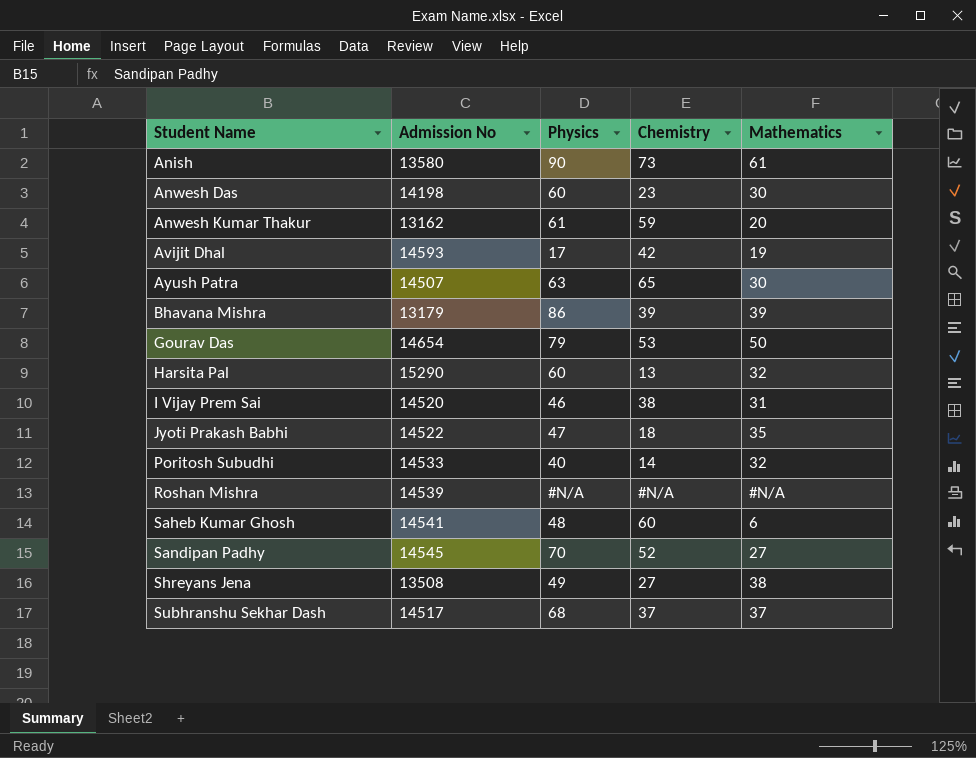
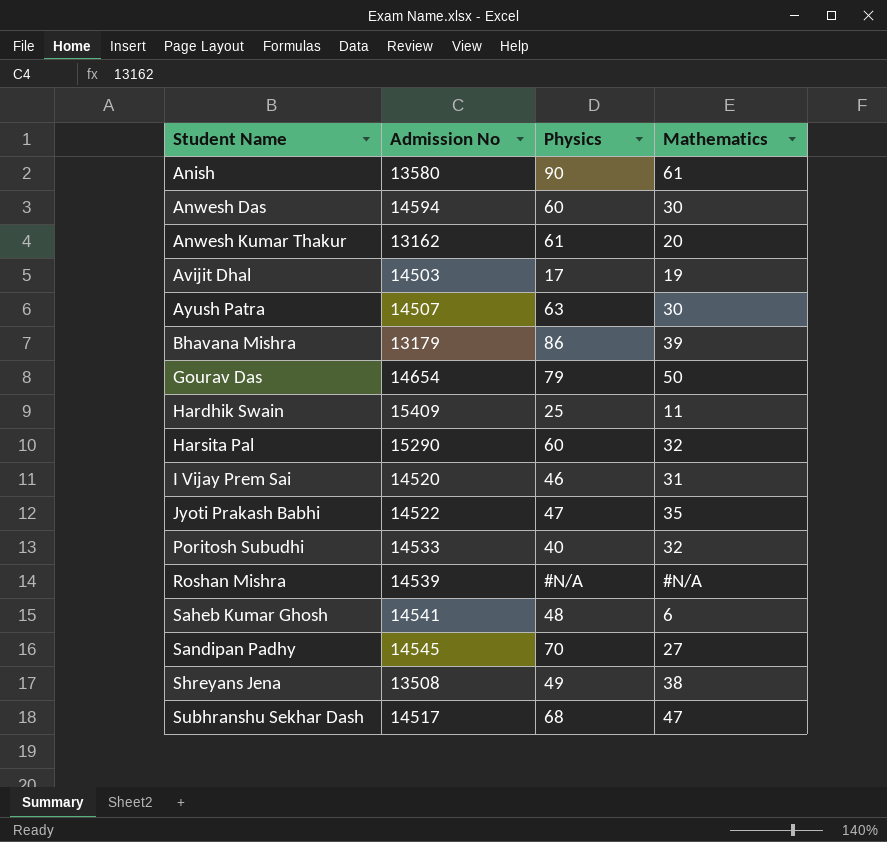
column Chemistry | position: 4 -> none
Anwesh Das | Admission No: 14198 -> 14594
Avijit Dhal | Admission No: 14593 -> 14503
row Hardhik Swain: none -> 15409 | 25 | 11
Subhranshu Sekhar Dash | Mathematics: 37 -> 47

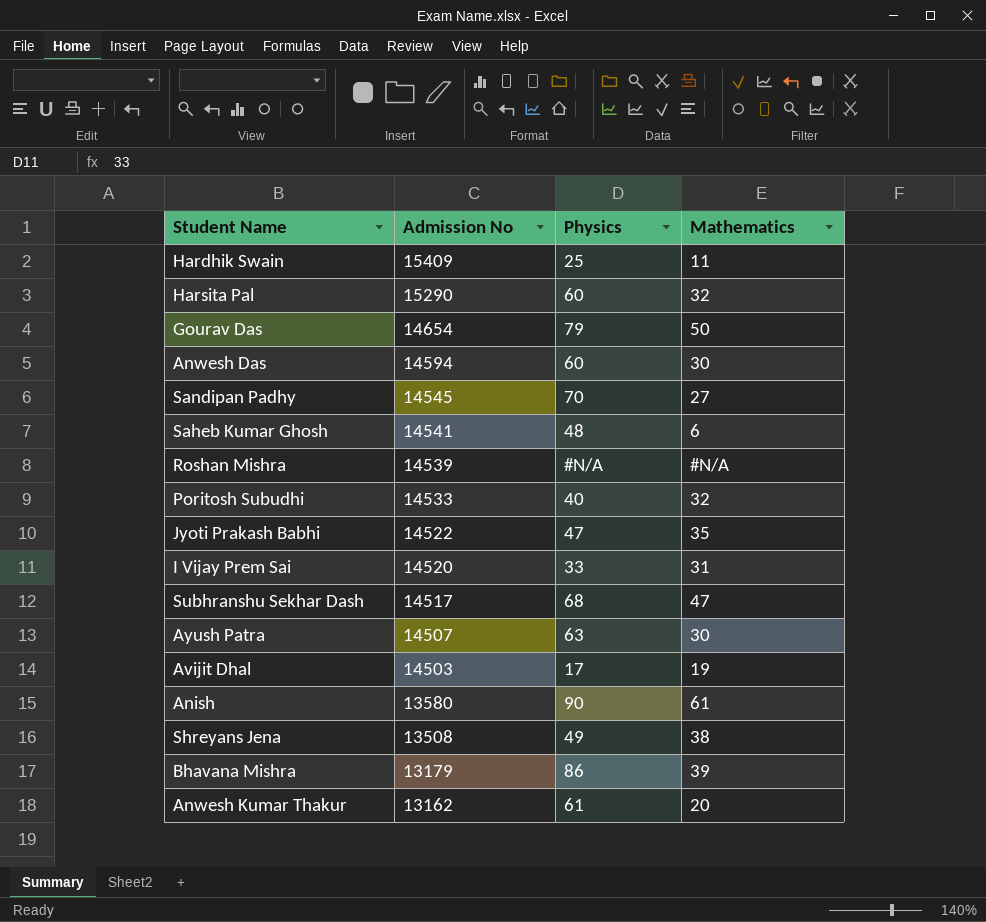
row order: Student Name ascending -> Admission No descending
I Vijay Prem Sai | Physics: 46 -> 33

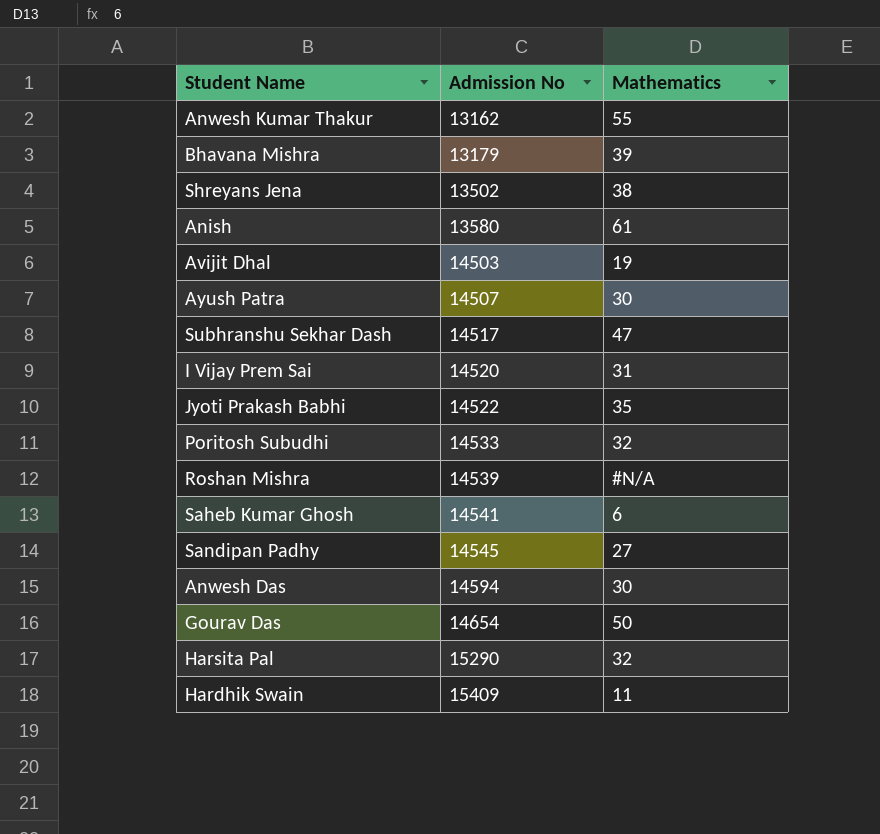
row order: Admission No descending -> Admission No ascending
column Physics | position: 3 -> none
Anwesh Kumar Thakur | Mathematics: 20 -> 55
Shreyans Jena | Admission No: 13508 -> 13502

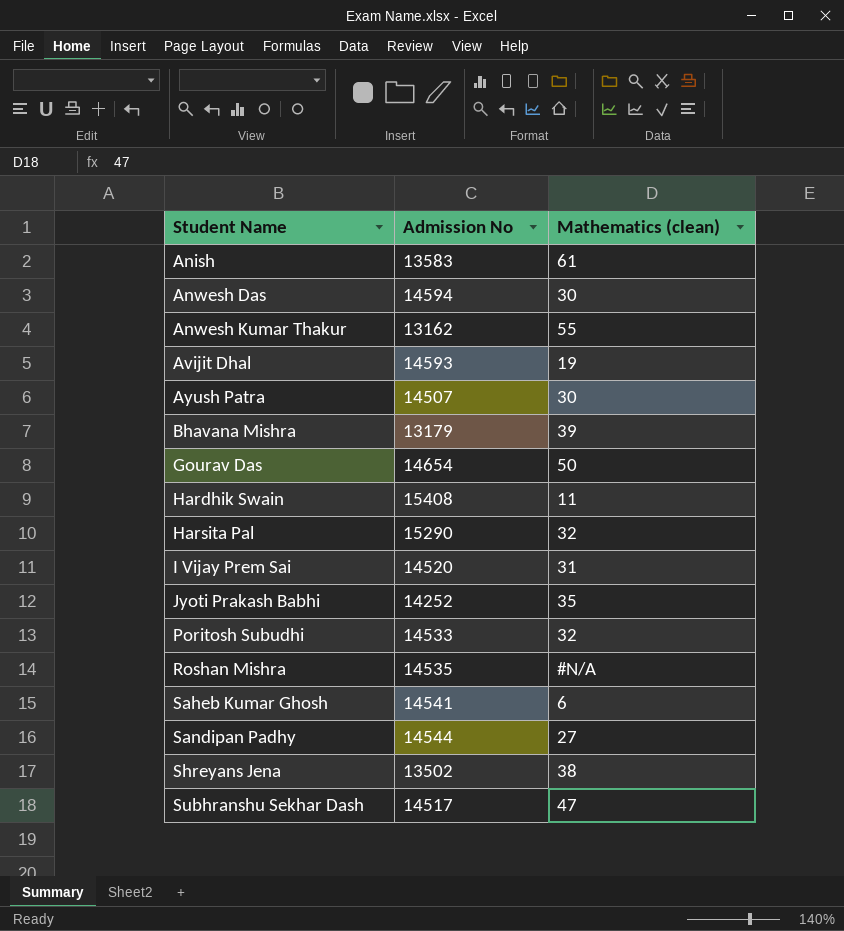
row order: Admission No ascending -> Student Name ascending
column name: Mathematics -> Mathematics (clean)
Anish | Admission No: 13580 -> 13583
Avijit Dhal | Admission No: 14503 -> 14593
Hardhik Swain | Admission No: 15409 -> 15408
Jyoti Prakash Babhi | Admission No: 14522 -> 14252
Roshan Mishra | Admission No: 14539 -> 14535
Sandipan Padhy | Admission No: 14545 -> 14544

